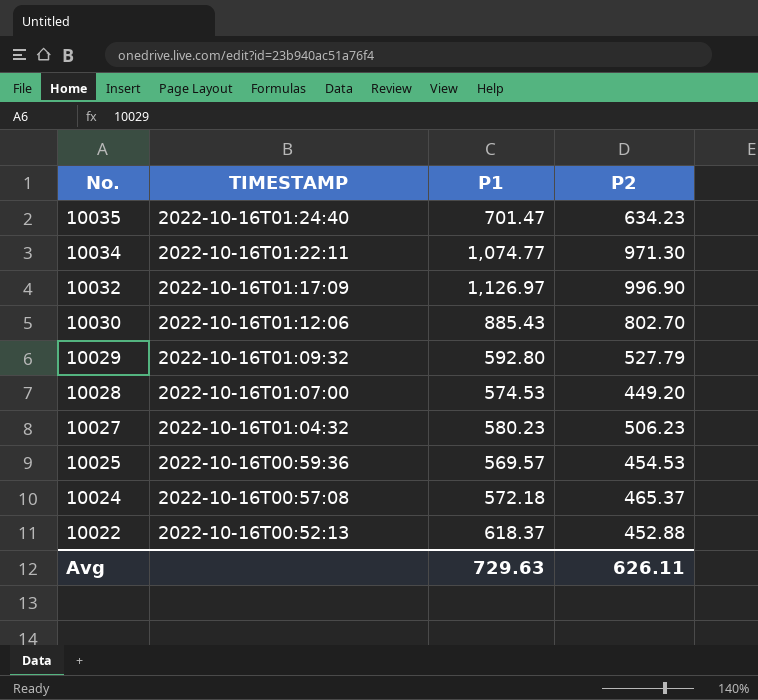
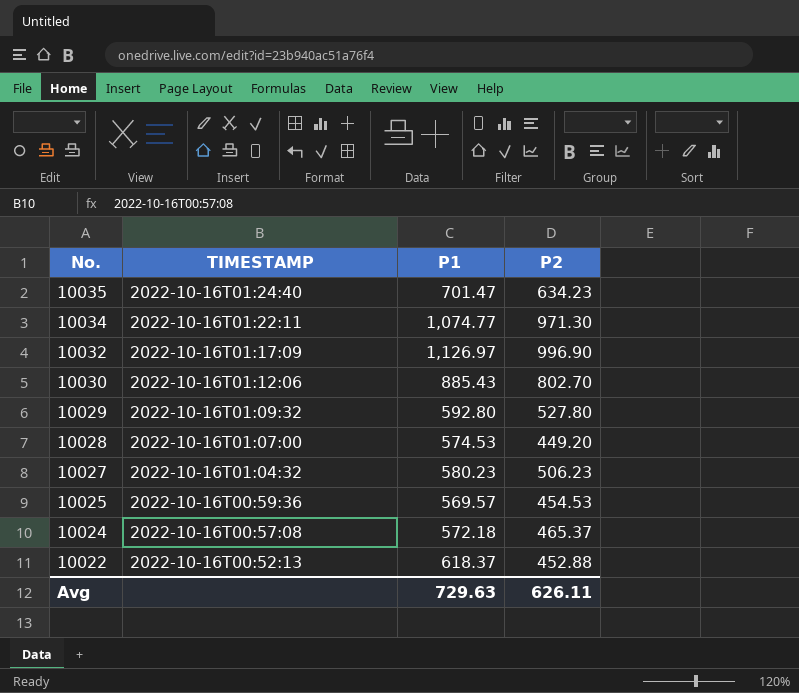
10029 | P2: 527.79 -> 527.80

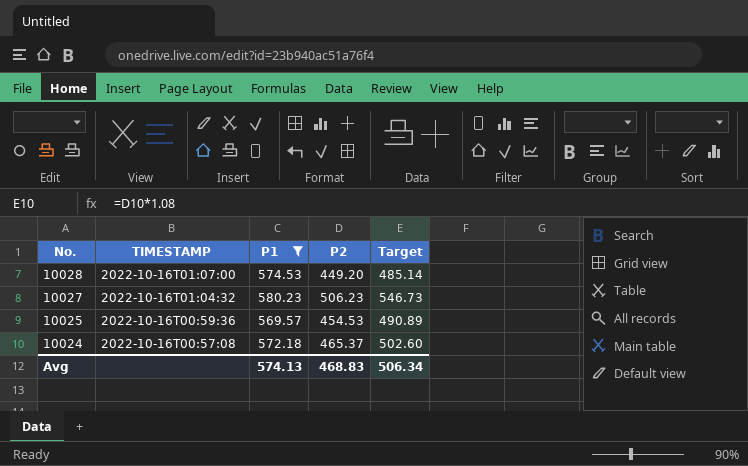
filter: none -> P1 <= 580.23
column Target | formula: none -> [P2] * 1.08
Avg | P1: 729.63 -> 574.13
Avg | P2: 626.11 -> 468.83

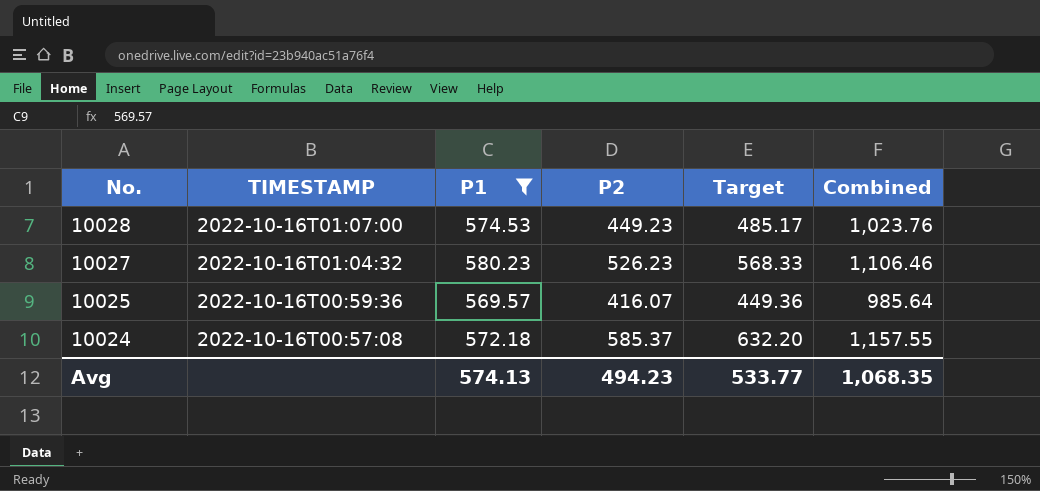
column Combined | formula: none -> [P1] + [P2]
10028 | P2: 449.20 -> 449.23
10028 | Target: 485.14 -> 485.17
10027 | P2: 506.23 -> 526.23
10027 | Target: 546.73 -> 568.33
10025 | P2: 454.53 -> 416.07
10025 | Target: 490.89 -> 449.36
10024 | P2: 465.37 -> 585.37
10024 | Target: 502.60 -> 632.20
Avg | P2: 468.83 -> 494.23
Avg | Target: 506.34 -> 533.77

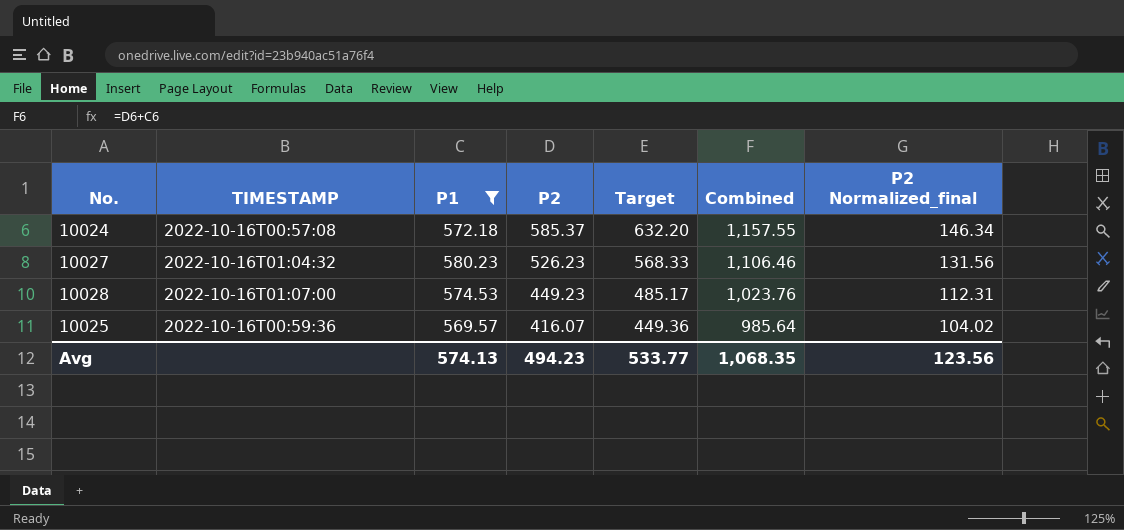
row order: No. descending -> P2 descending
column P2 Normalized_final | formula: none -> [P2] * 0.25

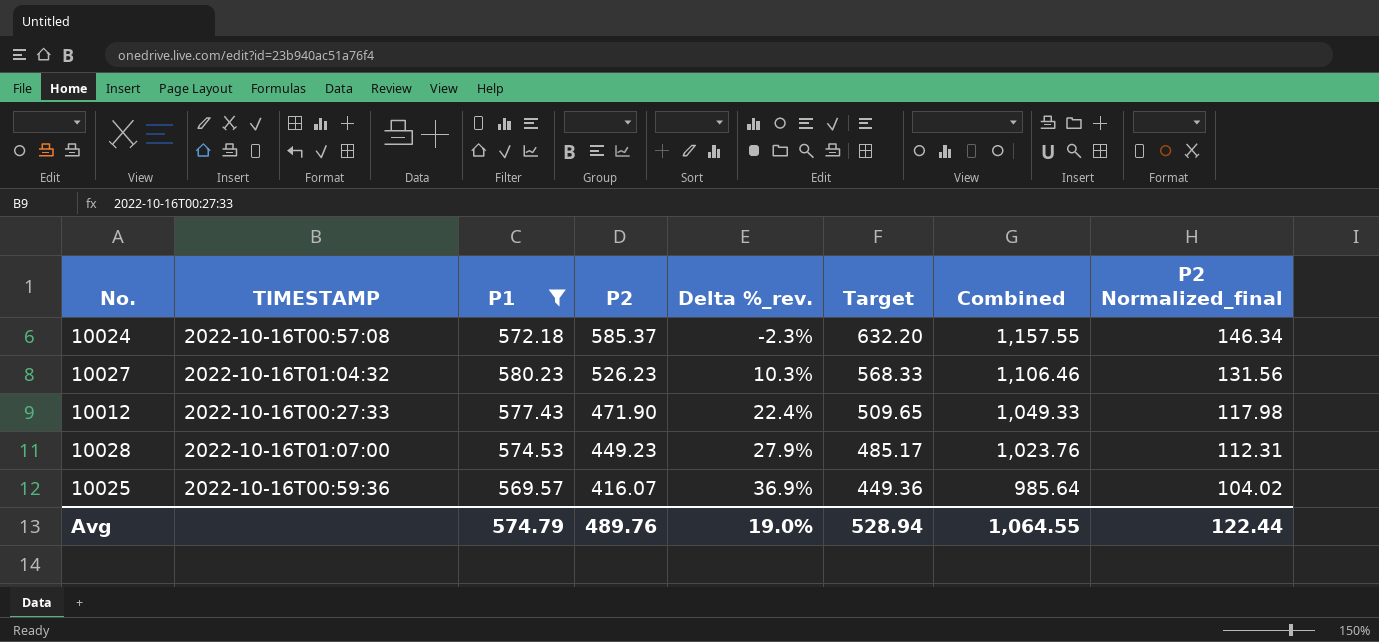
column Delta %_rev. | formula: none -> ([P1] - [P2]) / [P2]
row 10012: none -> 2022-10-16T00:27:33 | 577.43 | 471.90 | 22.4% | 509.65 | 1,049.33 | 117.98
Avg | P1: 574.13 -> 574.79
Avg | P2: 494.23 -> 489.76
Avg | Target: 533.77 -> 528.94
Avg | Combined: 1,068.35 -> 1,064.55
Avg | P2 Normalized_final: 123.56 -> 122.44

